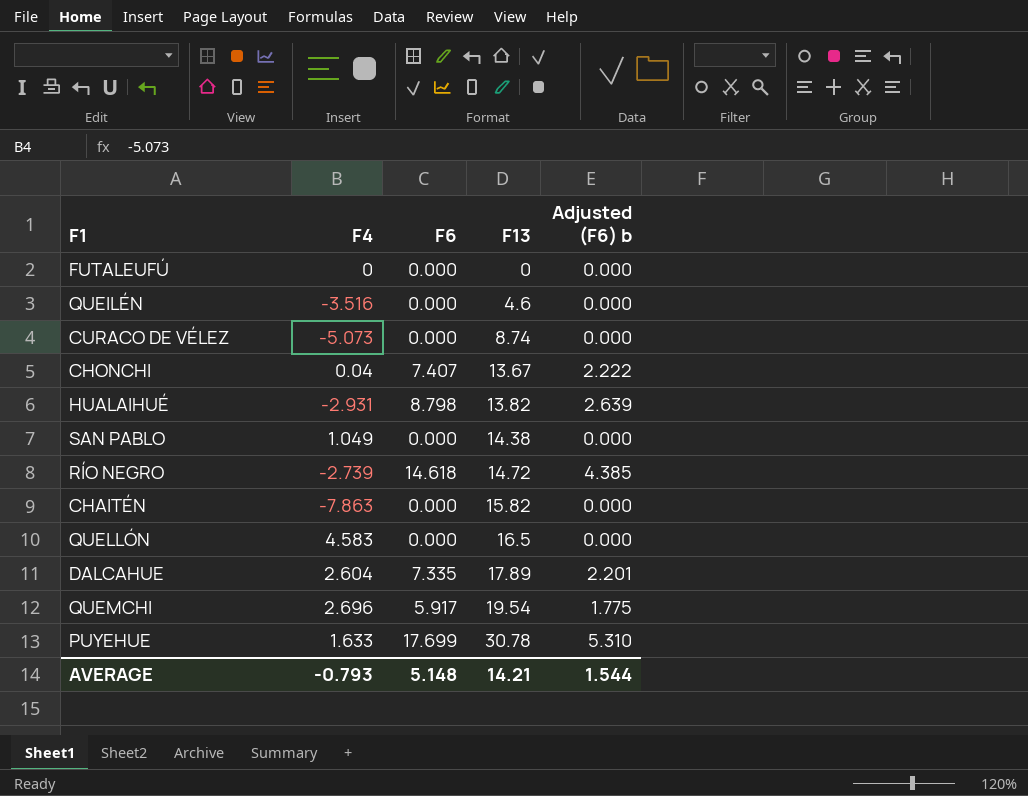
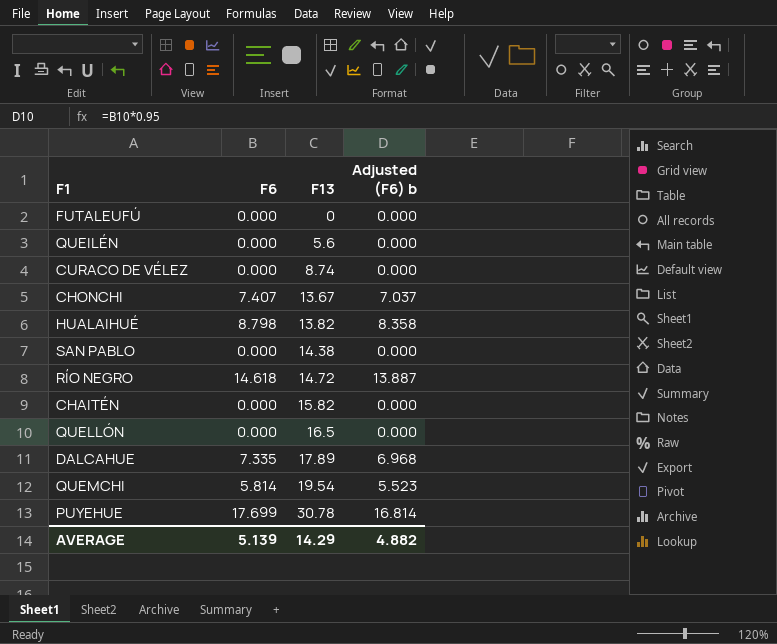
column F4 | position: 2 -> none
column Adjusted (F6) b | formula: [F6] * 0.3 -> [F6] * 0.95
QUEILÉN | F13: 4.6 -> 5.6
QUEMCHI | F6: 5.917 -> 5.814
AVERAGE | F6: 5.148 -> 5.139
AVERAGE | F13: 14.21 -> 14.29
AVERAGE | Adjusted (F6) b: 1.544 -> 4.882

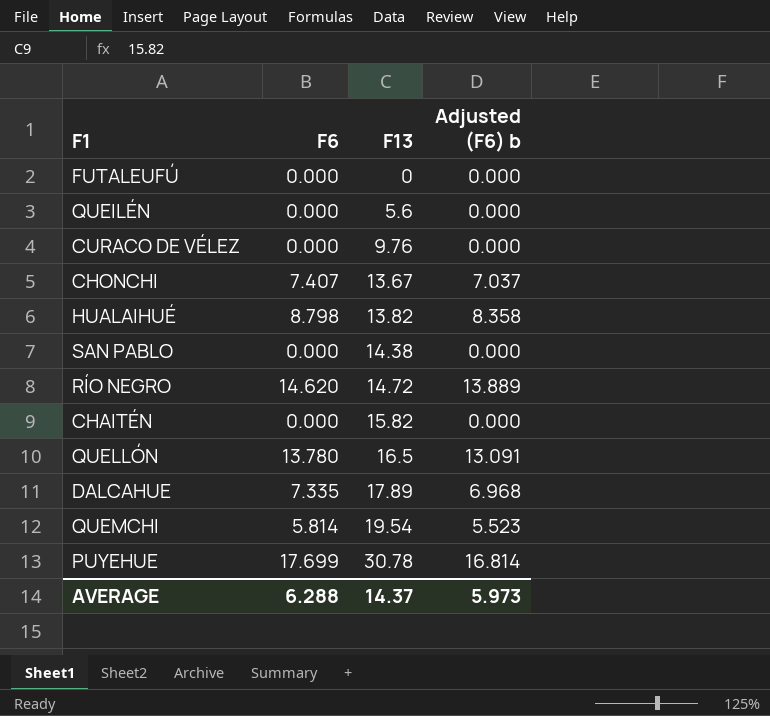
CURACO DE VÉLEZ | F13: 8.74 -> 9.76
RÍO NEGRO | F6: 14.618 -> 14.620
RÍO NEGRO | Adjusted (F6) b: 13.887 -> 13.889
QUELLÓN | F6: 0.000 -> 13.780
QUELLÓN | Adjusted (F6) b: 0.000 -> 13.091
AVERAGE | F6: 5.139 -> 6.288
AVERAGE | F13: 14.29 -> 14.37
AVERAGE | Adjusted (F6) b: 4.882 -> 5.973

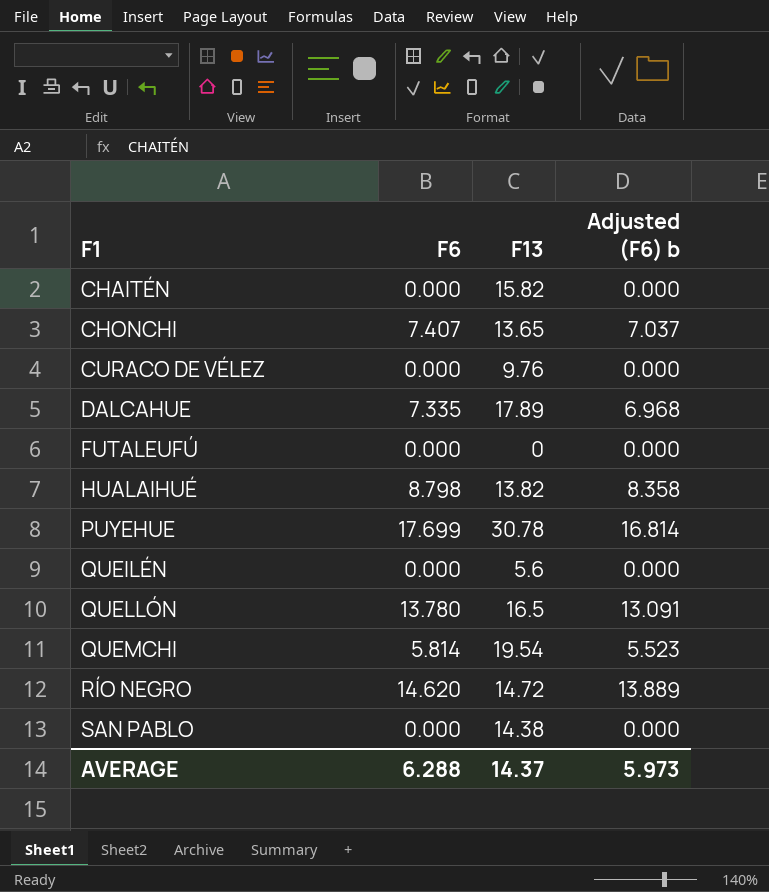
row order: F13 ascending -> F1 ascending
CHONCHI | F13: 13.67 -> 13.65

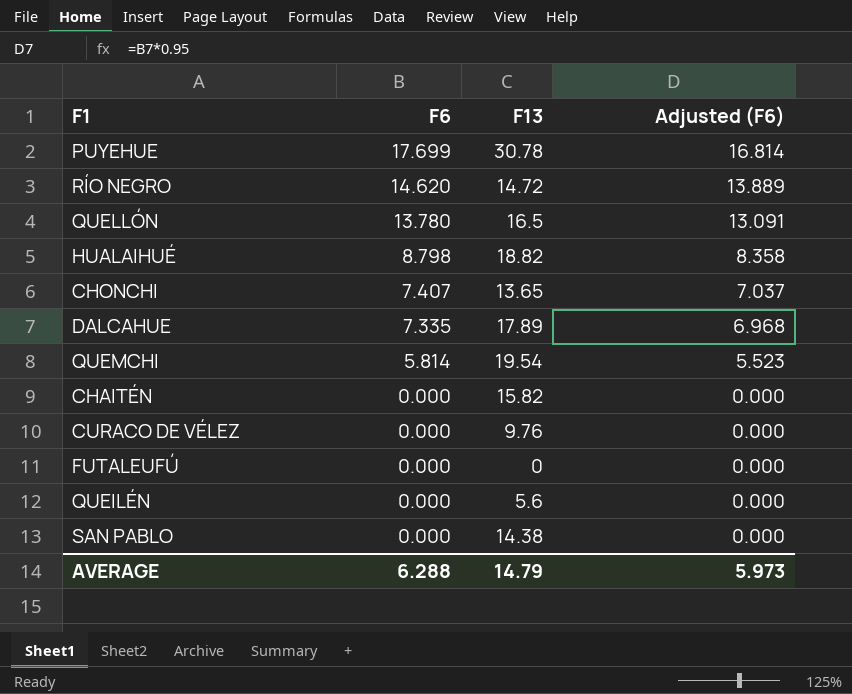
row order: F1 ascending -> F6 descending
column name: Adjusted (F6) b -> Adjusted (F6)
HUALAIHUÉ | F13: 13.82 -> 18.82
AVERAGE | F13: 14.37 -> 14.79

